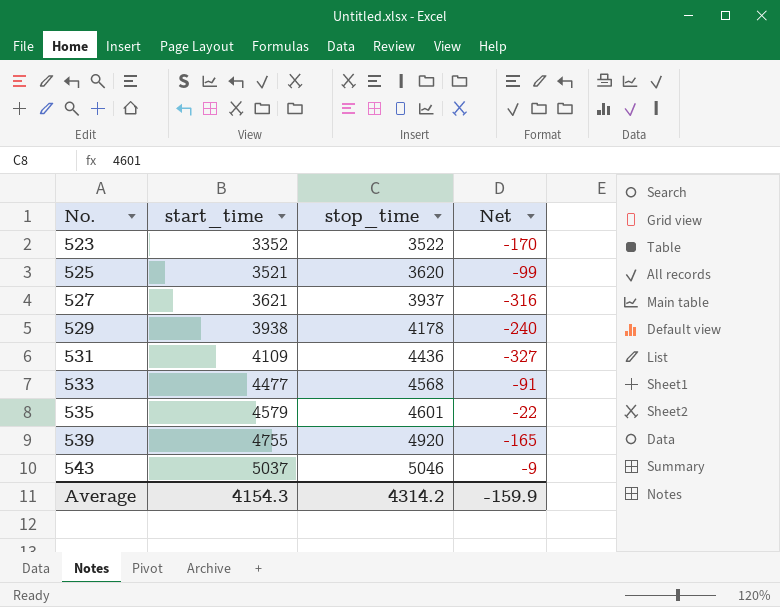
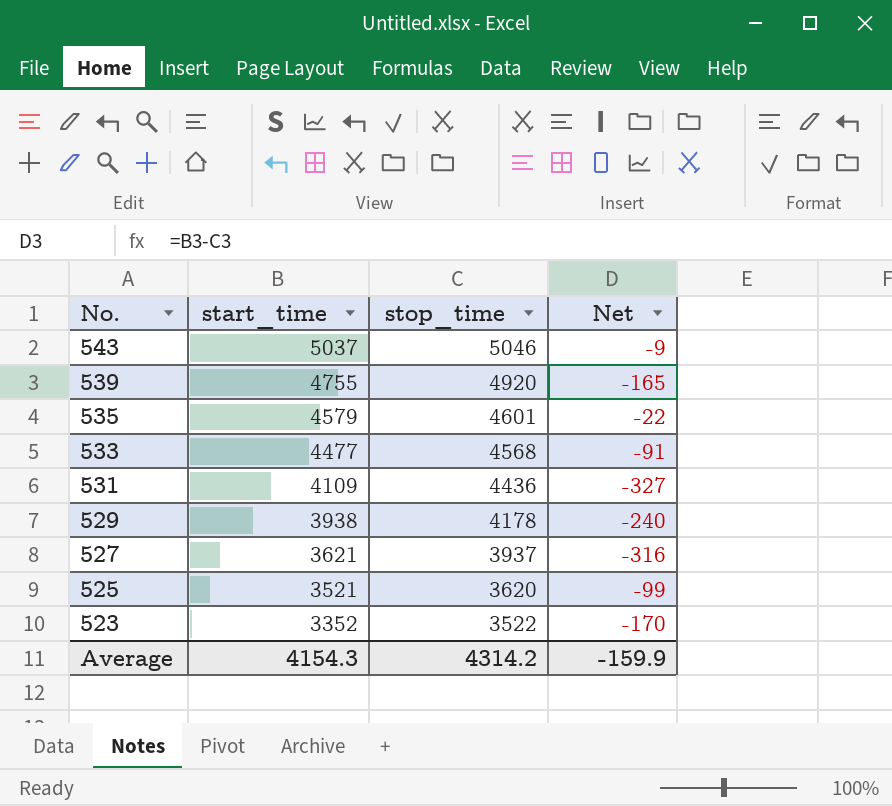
row order: No. ascending -> No. descending

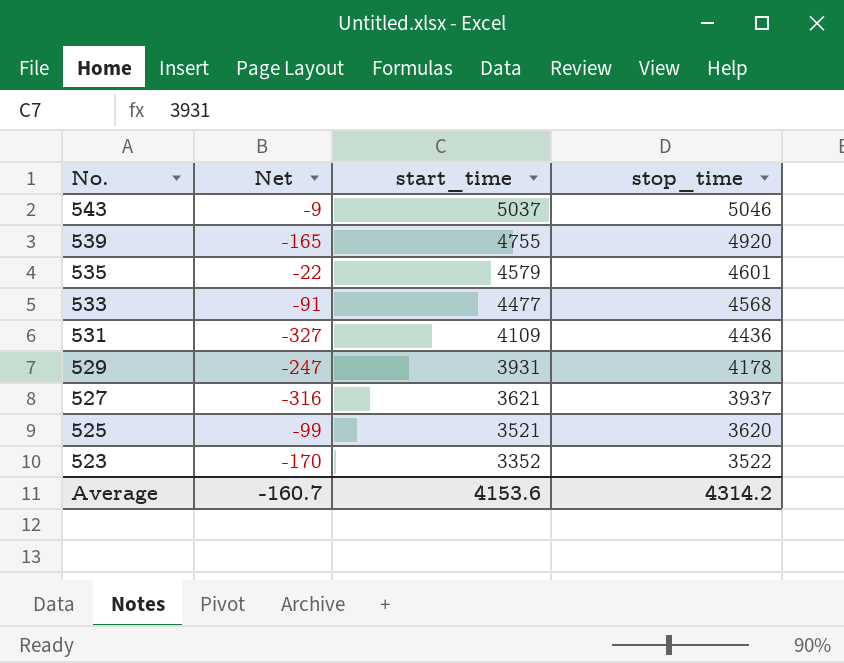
column Net | position: 4 -> 2
529 | Net: -240 -> -247
529 | start_time: 3938 -> 3931
Average | Net: -159.9 -> -160.7
Average | start_time: 4154.3 -> 4153.6

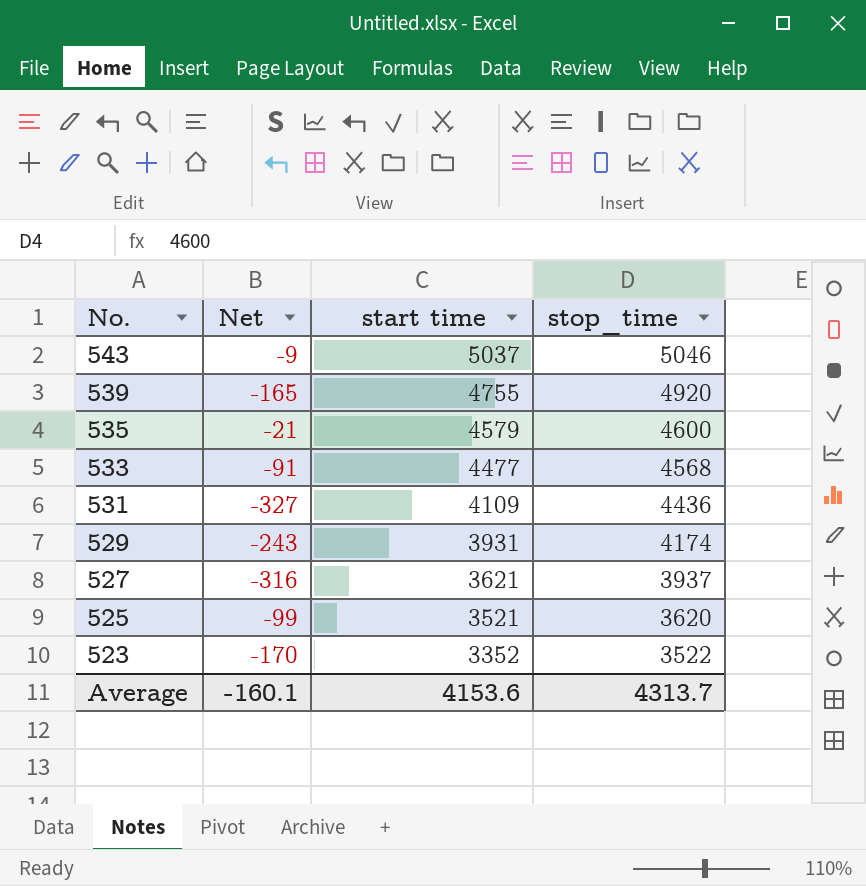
column name: start_time -> start time
535 | Net: -22 -> -21
535 | stop_time: 4601 -> 4600
529 | Net: -247 -> -243
529 | stop_time: 4178 -> 4174
Average | Net: -160.7 -> -160.1
Average | stop_time: 4314.2 -> 4313.7

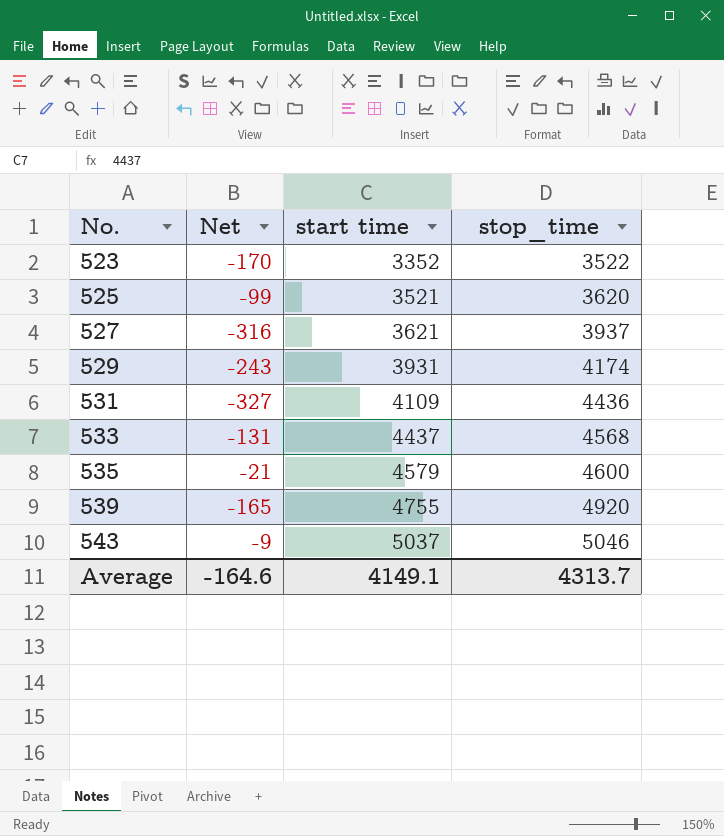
row order: No. descending -> No. ascending
533 | Net: -91 -> -131
533 | start time: 4477 -> 4437
Average | Net: -160.1 -> -164.6
Average | start time: 4153.6 -> 4149.1

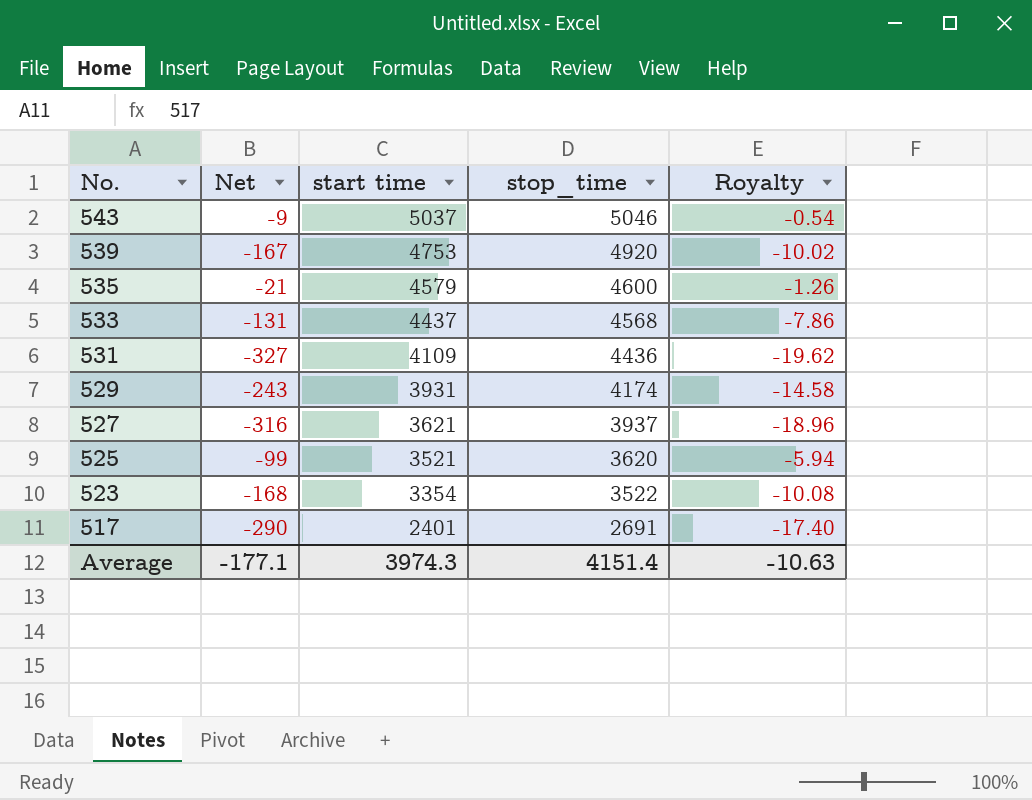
row order: No. ascending -> No. descending
column Royalty | formula: none -> [Net] * 0.06
539 | Net: -165 -> -167
539 | start time: 4755 -> 4753
523 | Net: -170 -> -168
523 | start time: 3352 -> 3354
row 517: none -> -290 | 2401 | 2691 | -17.40
Average | Net: -164.6 -> -177.1
Average | start time: 4149.1 -> 3974.3
Average | stop_time: 4313.7 -> 4151.4

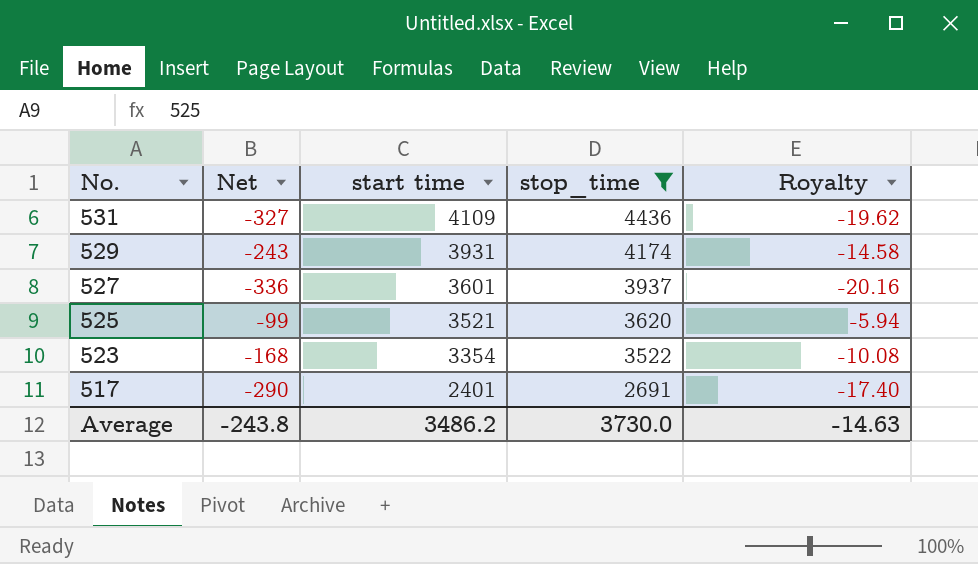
filter: none -> stop_time <= 4436
527 | Net: -316 -> -336
527 | start time: 3621 -> 3601
527 | Royalty: -18.96 -> -20.16
Average | Net: -177.1 -> -243.8
Average | start time: 3974.3 -> 3486.2
Average | stop_time: 4151.4 -> 3730.0
Average | Royalty: -10.63 -> -14.63

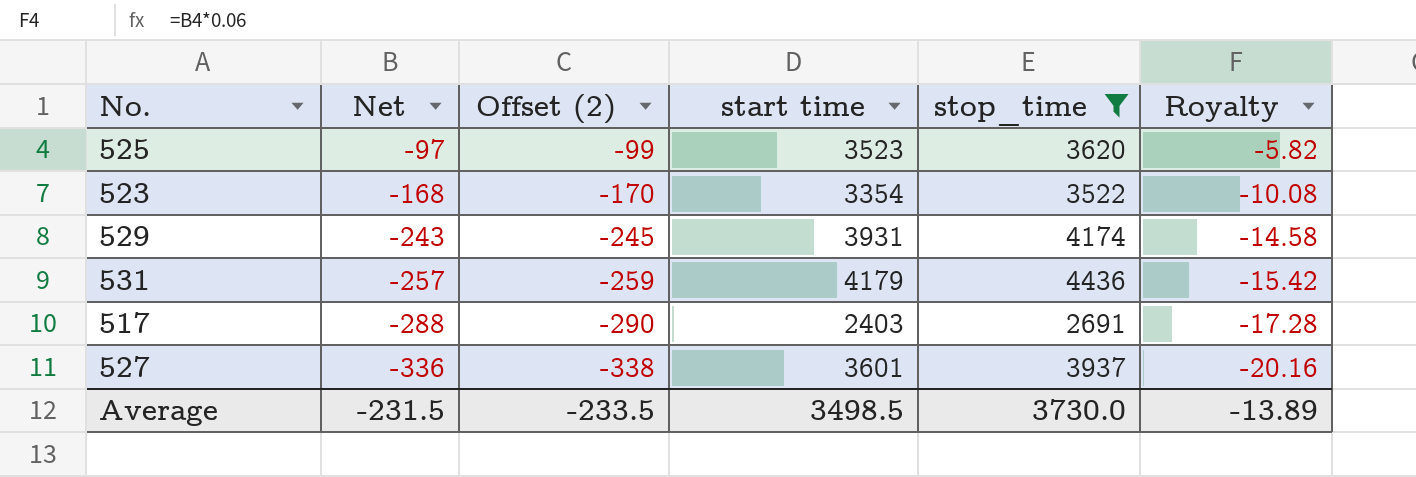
row order: No. descending -> Net descending
column Offset (2) | formula: none -> [Net] - 2
525 | Net: -99 -> -97
525 | start time: 3521 -> 3523
525 | Royalty: -5.94 -> -5.82
531 | Net: -327 -> -257
531 | start time: 4109 -> 4179
531 | Royalty: -19.62 -> -15.42
517 | Net: -290 -> -288
517 | start time: 2401 -> 2403
517 | Royalty: -17.40 -> -17.28
Average | Net: -243.8 -> -231.5
Average | start time: 3486.2 -> 3498.5
Average | Royalty: -14.63 -> -13.89

